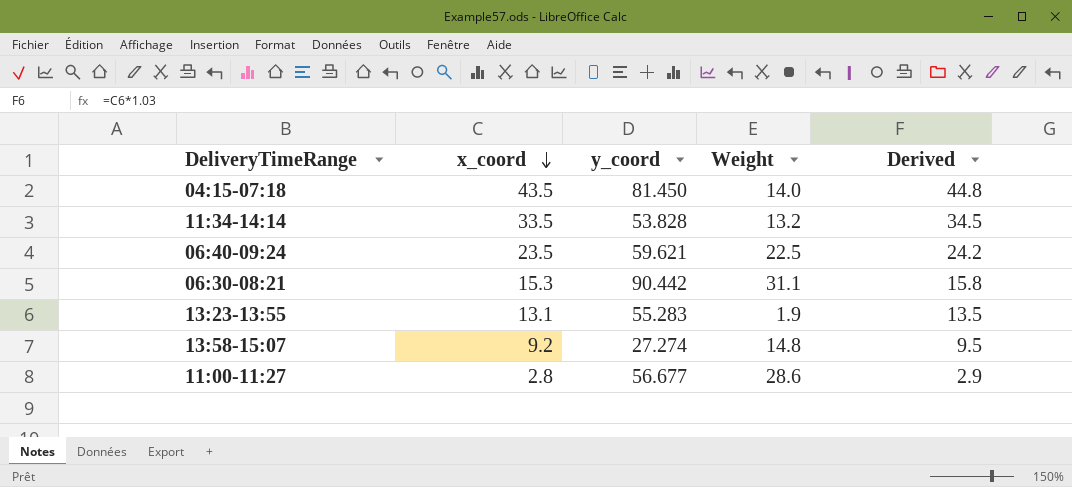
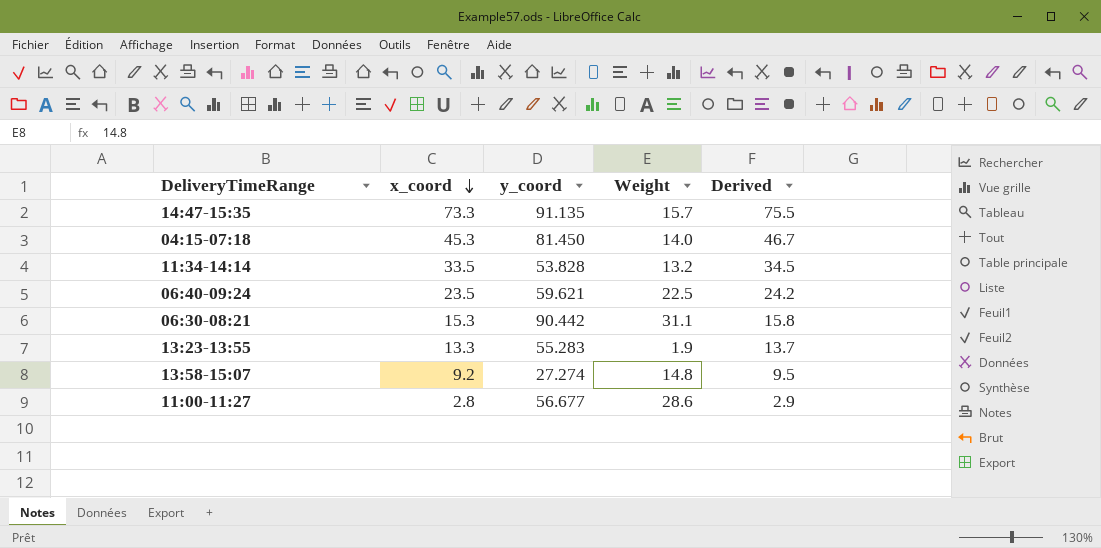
row 14:47-15:35: none -> 73.3 | 91.135 | 15.7 | 75.5
04:15-07:18 | x_coord: 43.5 -> 45.3
04:15-07:18 | Derived: 44.8 -> 46.7
13:23-13:55 | x_coord: 13.1 -> 13.3
13:23-13:55 | Derived: 13.5 -> 13.7

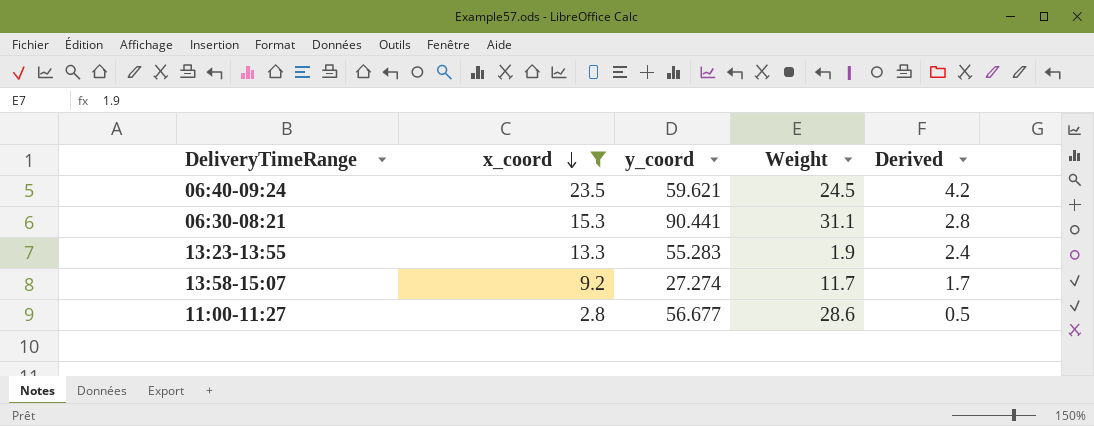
filter: none -> x_coord <= 23.5
column Derived | formula: [x_coord] * 1.03 -> [x_coord] * 0.18
06:40-09:24 | Weight: 22.5 -> 24.5
06:30-08:21 | y_coord: 90.442 -> 90.441
13:58-15:07 | Weight: 14.8 -> 11.7

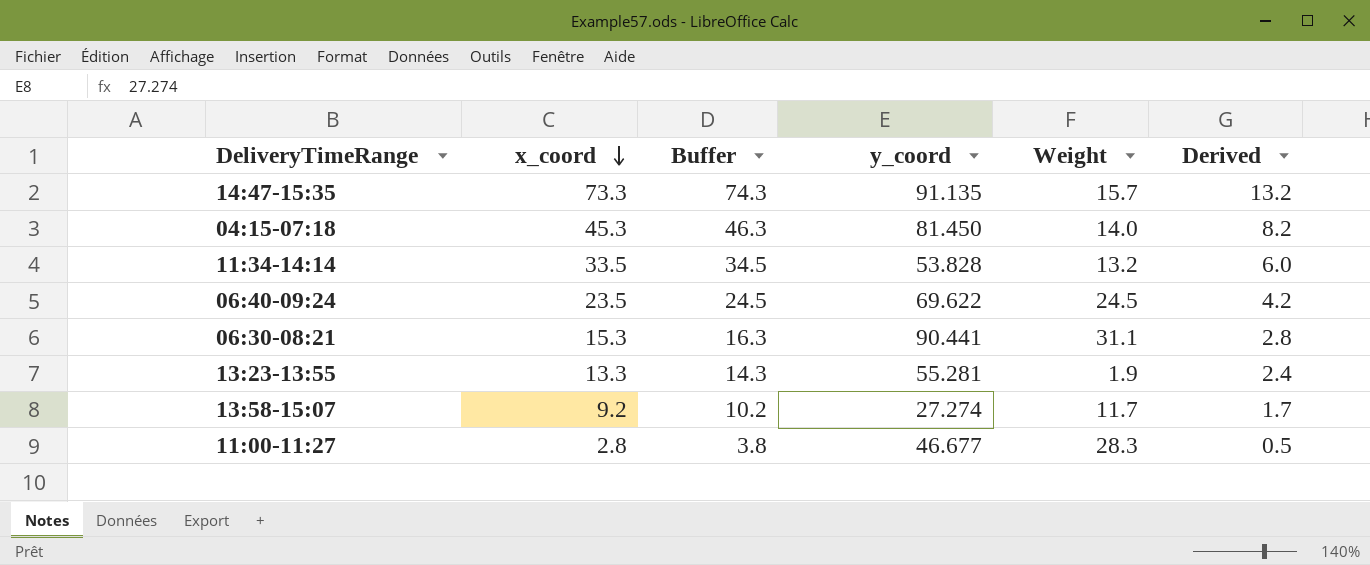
filter: x_coord <= 23.5 -> none
column Buffer | formula: none -> [x_coord] + 1
06:40-09:24 | y_coord: 59.621 -> 69.622
13:23-13:55 | y_coord: 55.283 -> 55.281
11:00-11:27 | y_coord: 56.677 -> 46.677
11:00-11:27 | Weight: 28.6 -> 28.3

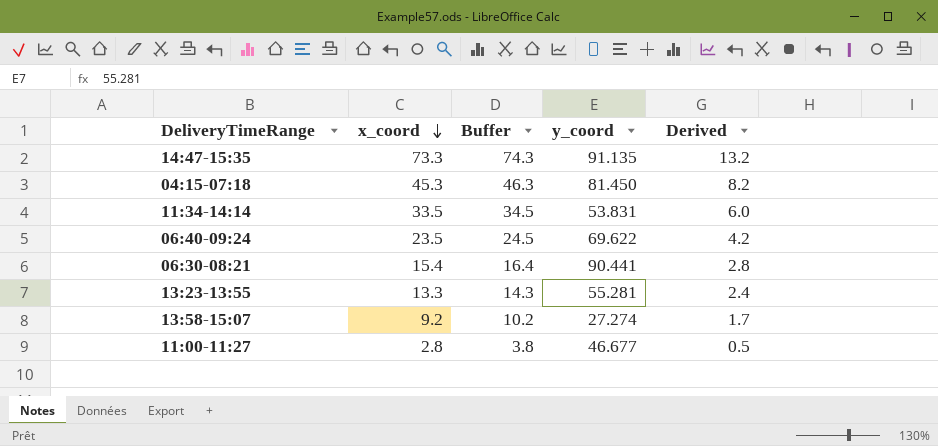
column Weight | position: 5 -> none
11:34-14:14 | y_coord: 53.828 -> 53.831
06:30-08:21 | x_coord: 15.3 -> 15.4
06:30-08:21 | Buffer: 16.3 -> 16.4

